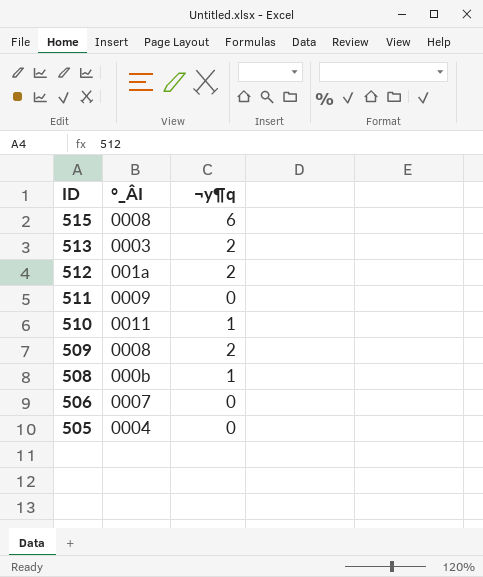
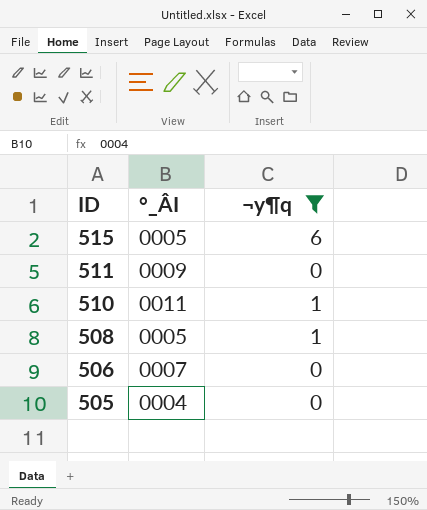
filter: none -> ¬y¶q != 2
515 | °_ÂI: 0008 -> 0005
508 | °_ÂI: 000b -> 0005

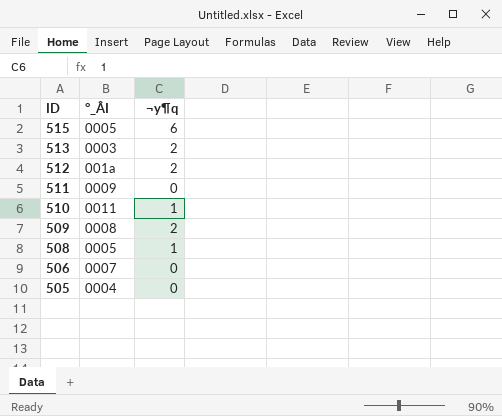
filter: ¬y¶q != 2 -> none

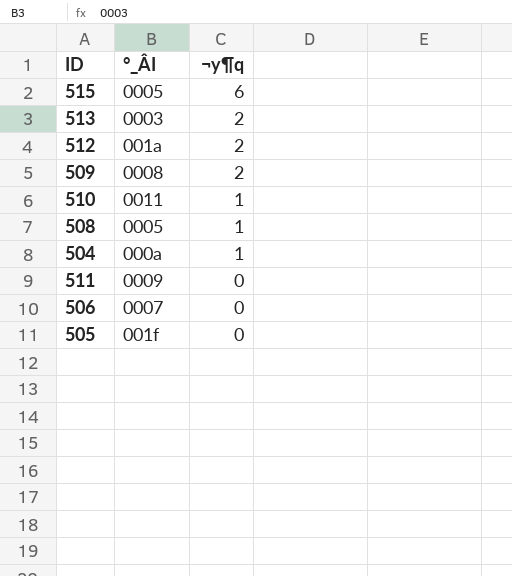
row order: ID descending -> ¬y¶q descending
row 504: none -> 000a | 1
505 | °_ÂI: 0004 -> 001f

